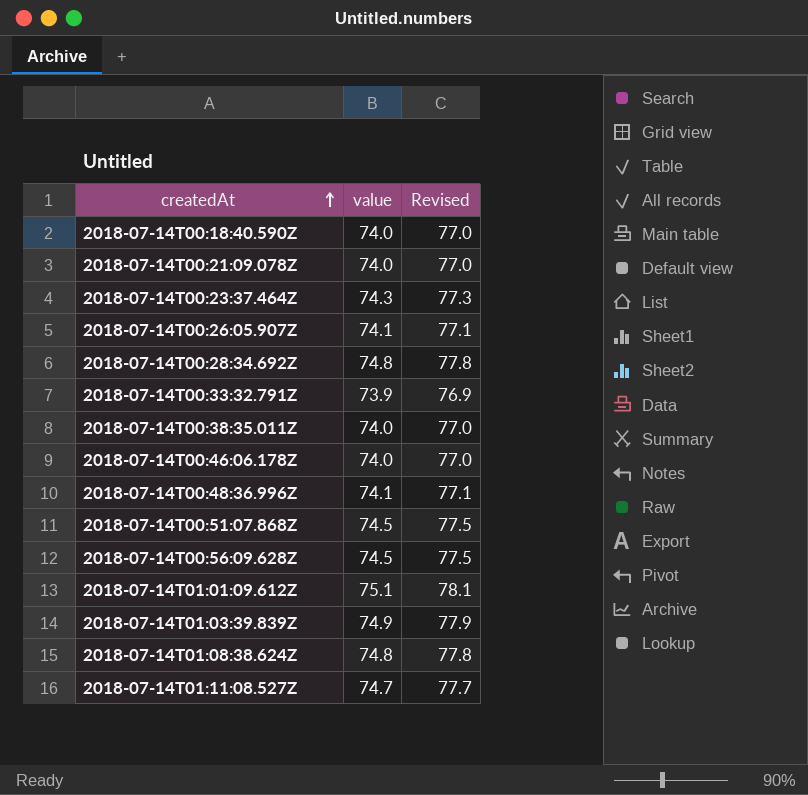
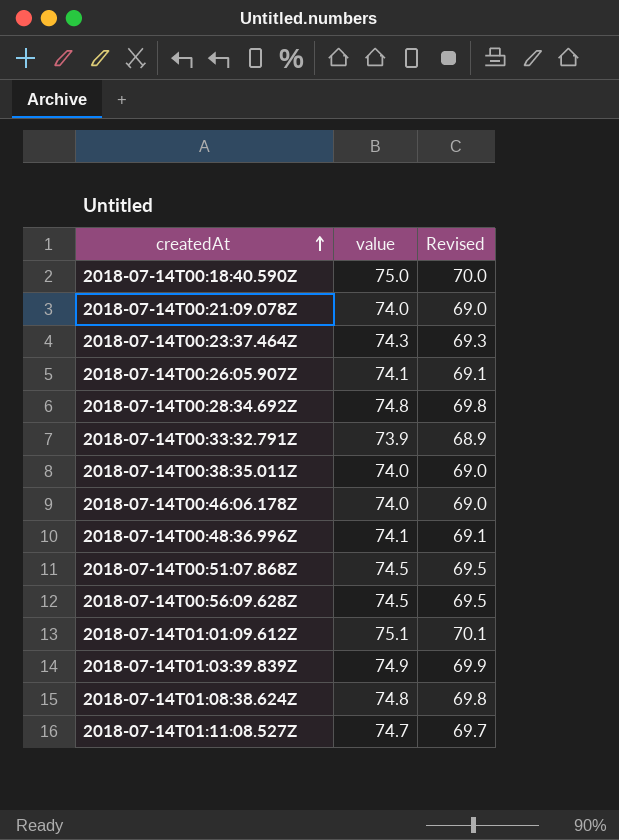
column Revised | formula: [value] + 3 -> [value] - 5
2018-07-14T00:18:40.590Z | value: 74.0 -> 75.0

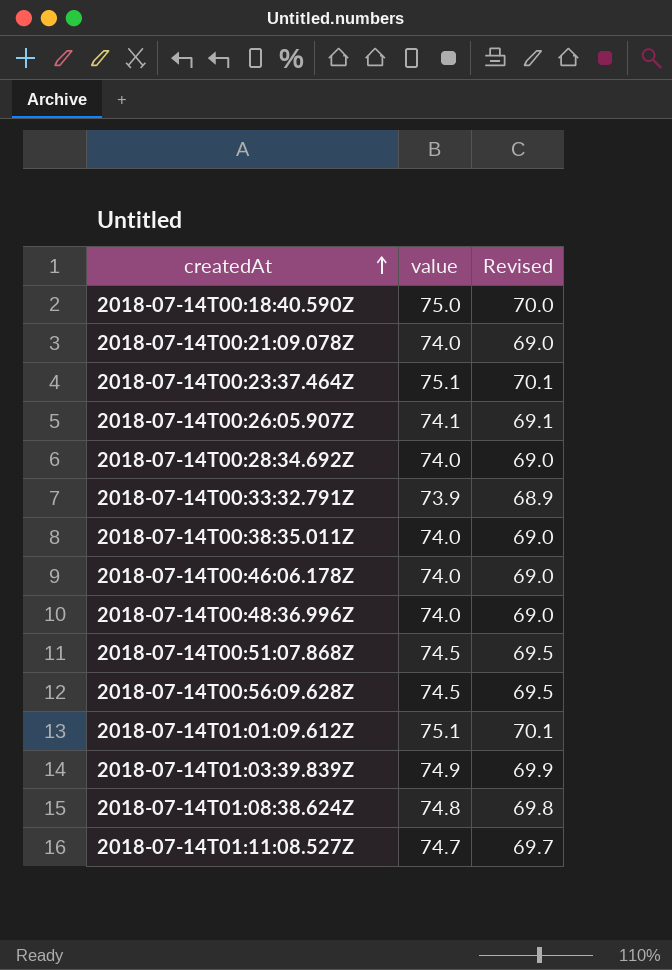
2018-07-14T00:23:37.464Z | value: 74.3 -> 75.1
2018-07-14T00:23:37.464Z | Revised: 69.3 -> 70.1
2018-07-14T00:28:34.692Z | value: 74.8 -> 74.0
2018-07-14T00:28:34.692Z | Revised: 69.8 -> 69.0
2018-07-14T00:48:36.996Z | value: 74.1 -> 74.0
2018-07-14T00:48:36.996Z | Revised: 69.1 -> 69.0

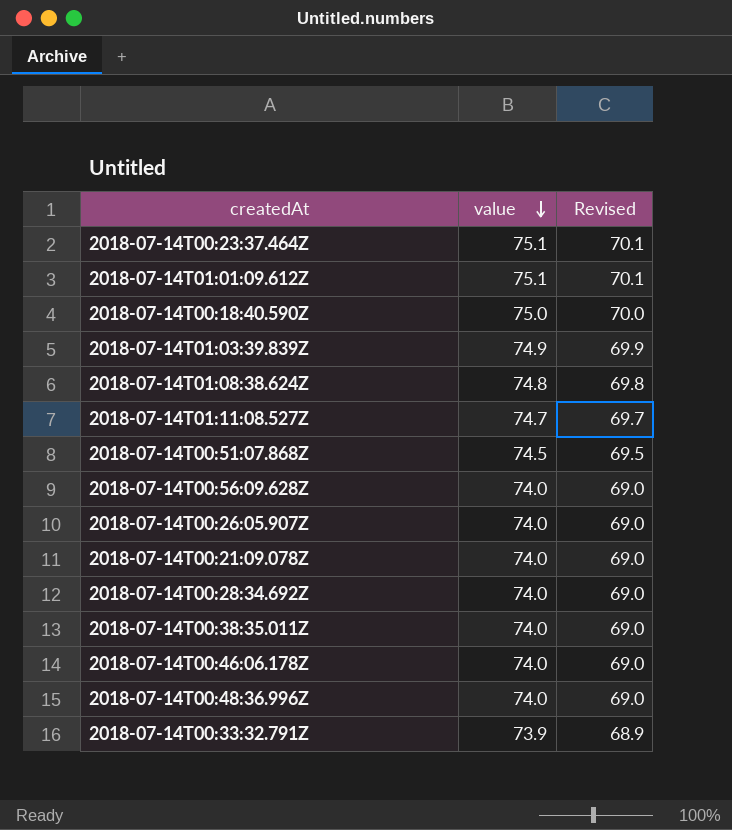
row order: createdAt ascending -> value descending
2018-07-14T00:56:09.628Z | value: 74.5 -> 74.0
2018-07-14T00:56:09.628Z | Revised: 69.5 -> 69.0
2018-07-14T00:26:05.907Z | value: 74.1 -> 74.0
2018-07-14T00:26:05.907Z | Revised: 69.1 -> 69.0

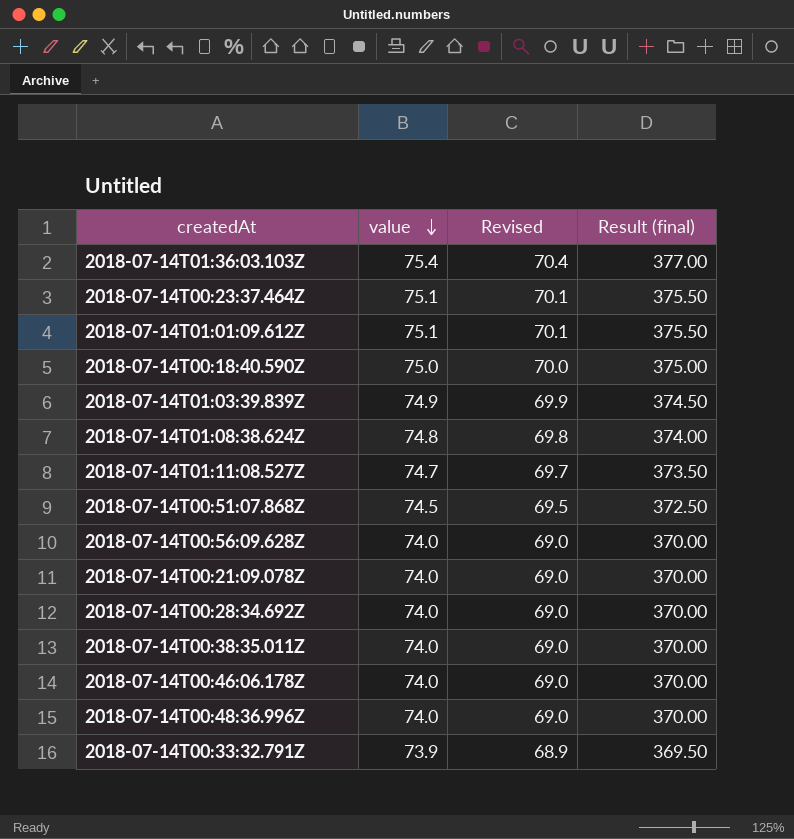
column Result (final) | formula: none -> [value] * 5
row 2018-07-14T00:26:05.907Z: 74.0 | 69.0 -> none
row 2018-07-14T01:36:03.103Z: none -> 75.4 | 70.4 | 377.00

